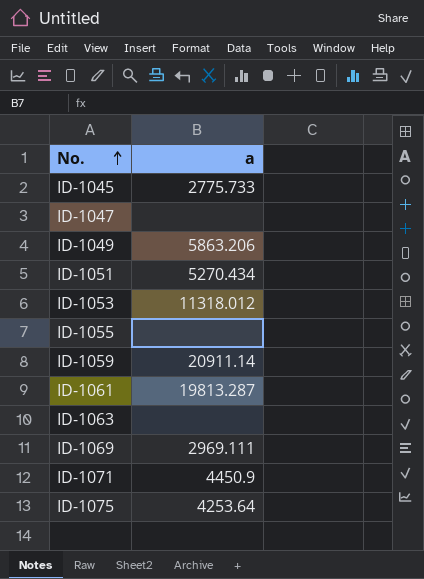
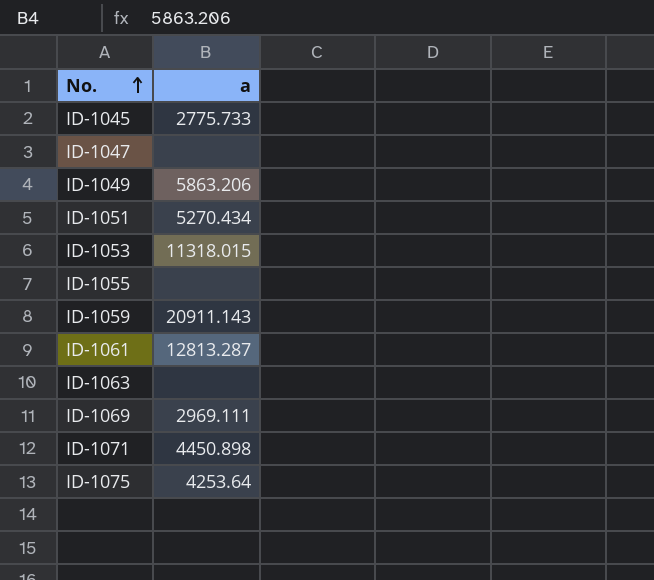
ID-1053 | a: 11318.012 -> 11318.015
ID-1059 | a: 20911.14 -> 20911.143
ID-1061 | a: 19813.287 -> 12813.287
ID-1071 | a: 4450.9 -> 4450.898

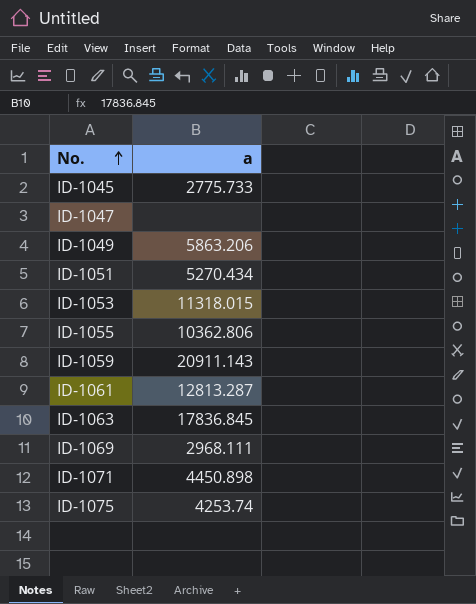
ID-1055 | a: none -> 10362.806
ID-1063 | a: none -> 17836.845
ID-1069 | a: 2969.111 -> 2968.111
ID-1075 | a: 4253.64 -> 4253.74

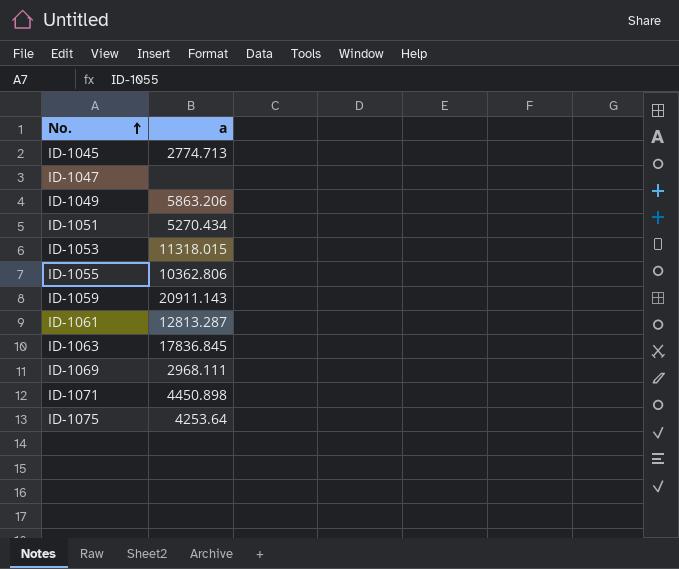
ID-1045 | a: 2775.733 -> 2774.713
ID-1075 | a: 4253.74 -> 4253.64

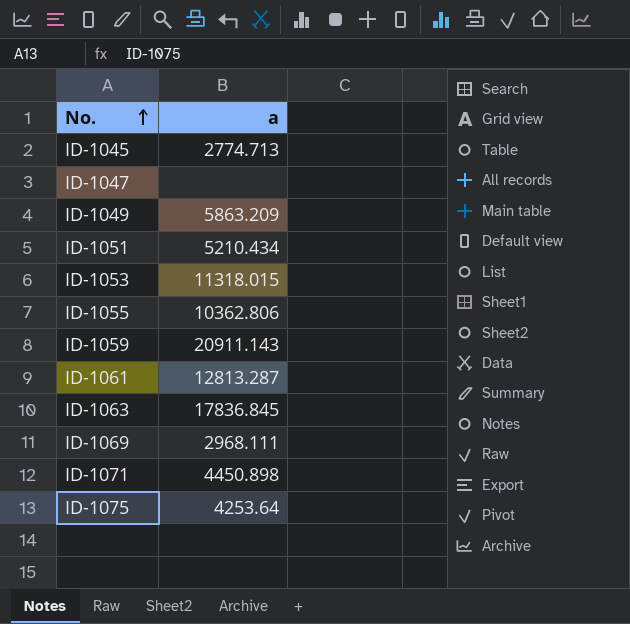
ID-1049 | a: 5863.206 -> 5863.209
ID-1051 | a: 5270.434 -> 5210.434

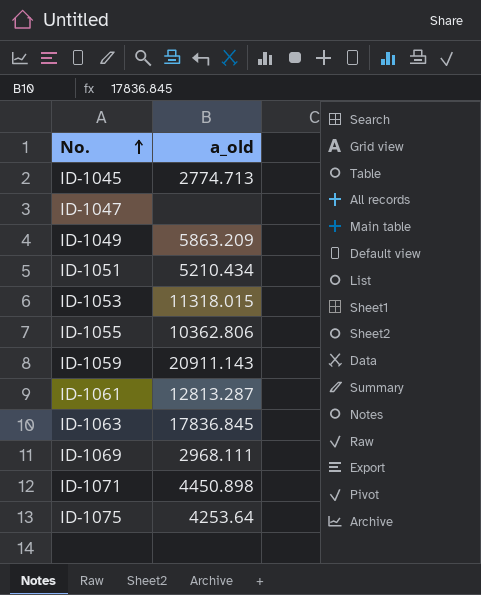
column name: a -> a_old

